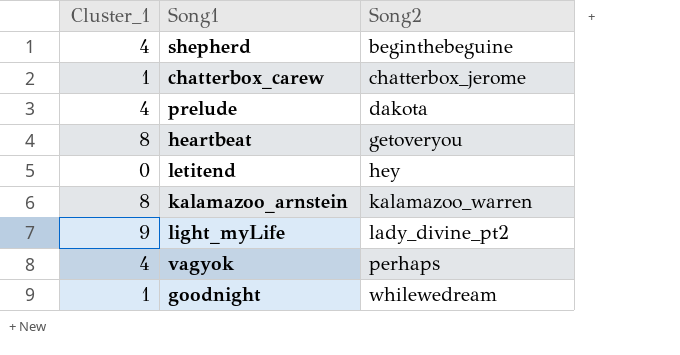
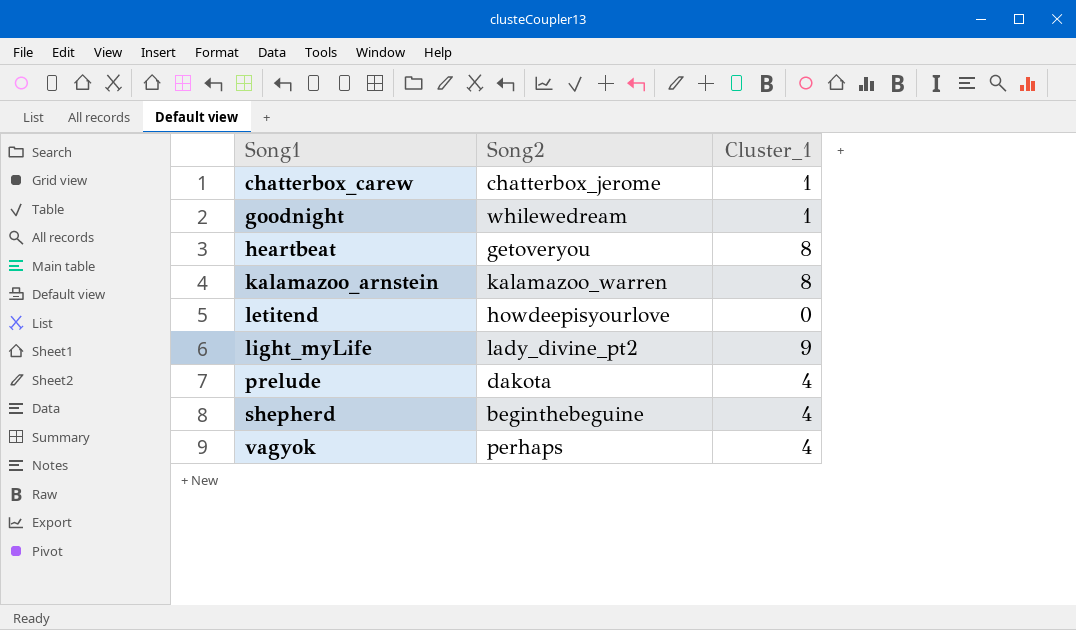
row order: Song2 ascending -> Song1 ascending
column Cluster_1 | position: 1 -> 3
letitend | Song2: hey -> howdeepisyourlove

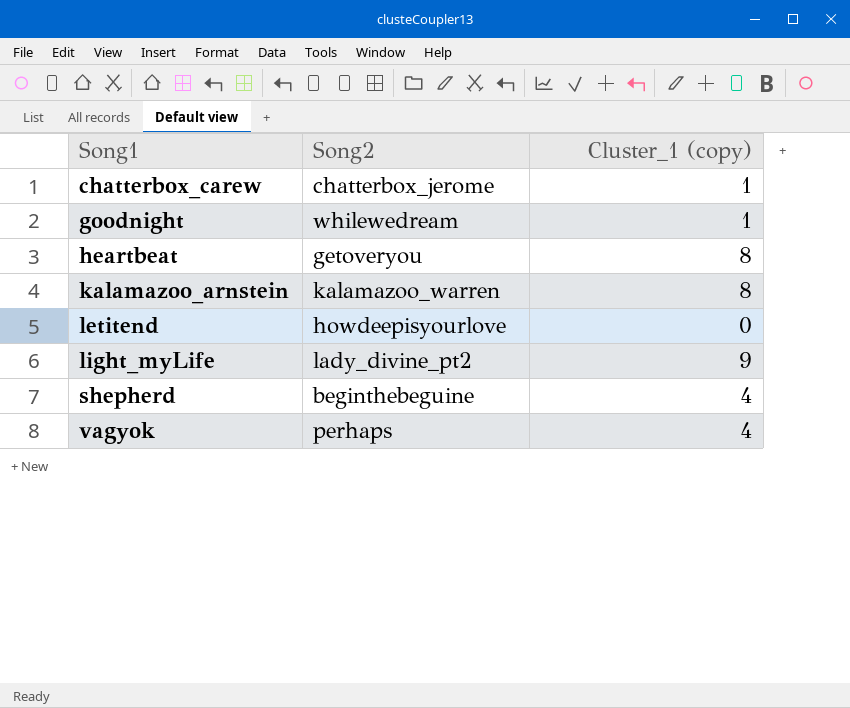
column name: Cluster_1 -> Cluster_1 (copy)
row prelude: dakota | 4 -> none

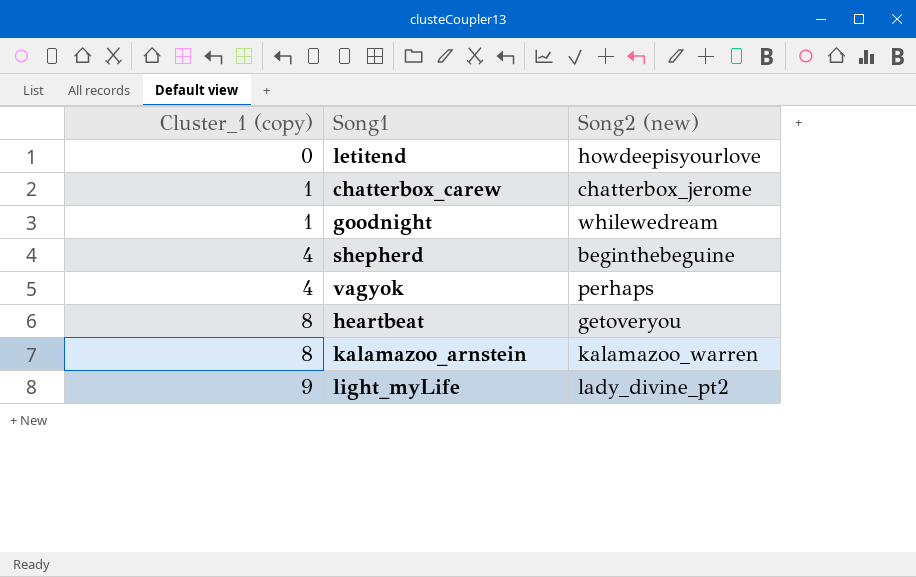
row order: Song1 ascending -> Cluster_1 (copy) ascending
column Cluster_1 (copy) | position: 3 -> 1
column name: Song2 -> Song2 (new)

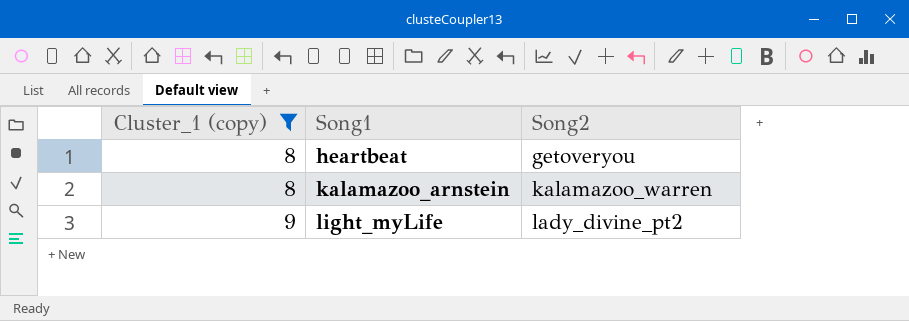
filter: none -> Cluster_1 (copy) >= 8
column name: Song2 (new) -> Song2

